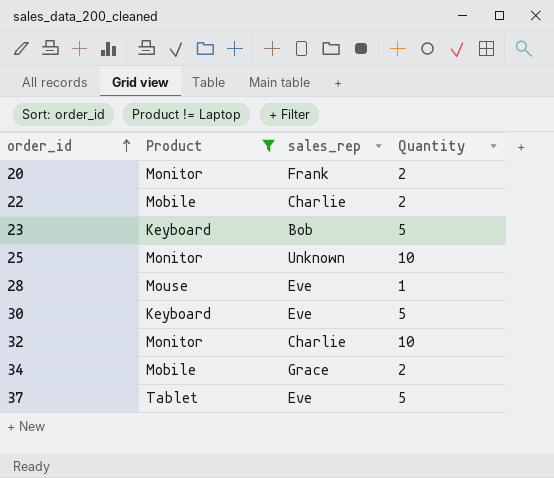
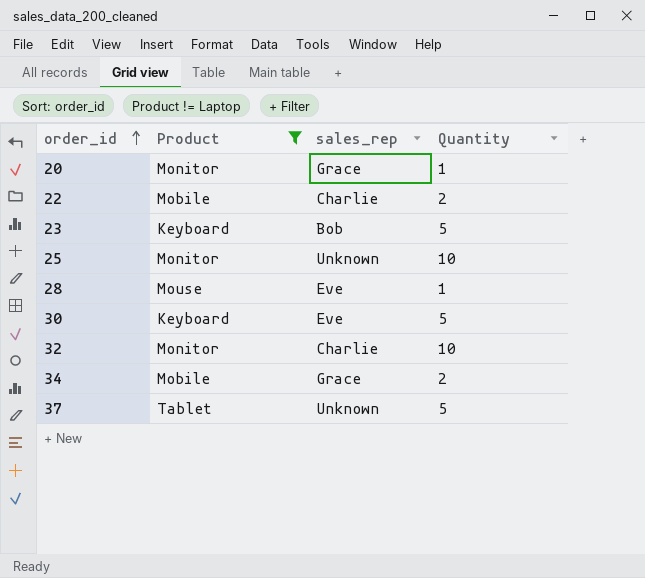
20 | sales_rep: Frank -> Grace
20 | Quantity: 2 -> 1
37 | sales_rep: Eve -> Unknown

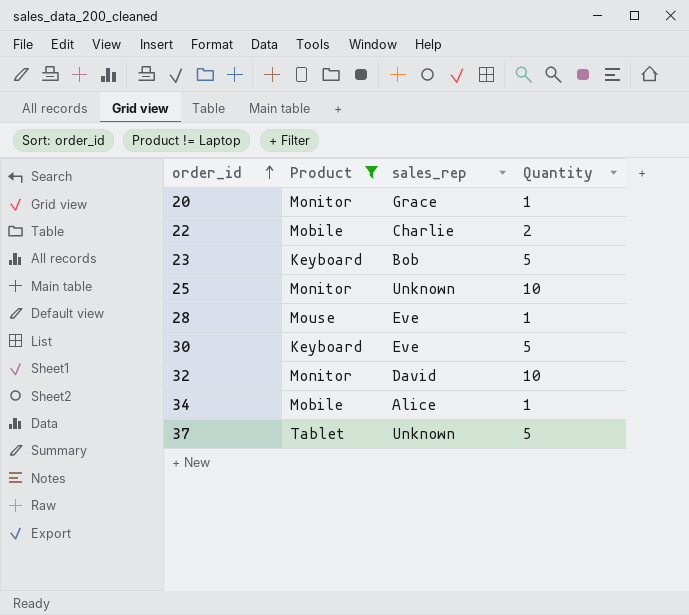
32 | sales_rep: Charlie -> David
34 | sales_rep: Grace -> Alice
34 | Quantity: 2 -> 1

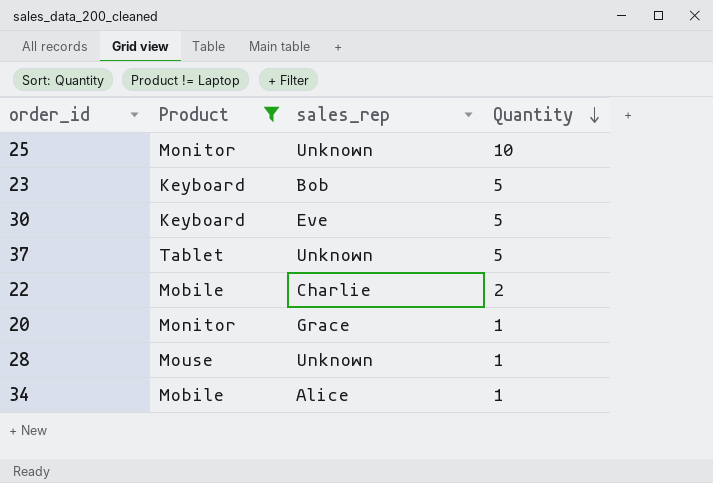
row order: order_id ascending -> Quantity descending
row 32: Monitor | David | 10 -> none
28 | sales_rep: Eve -> Unknown

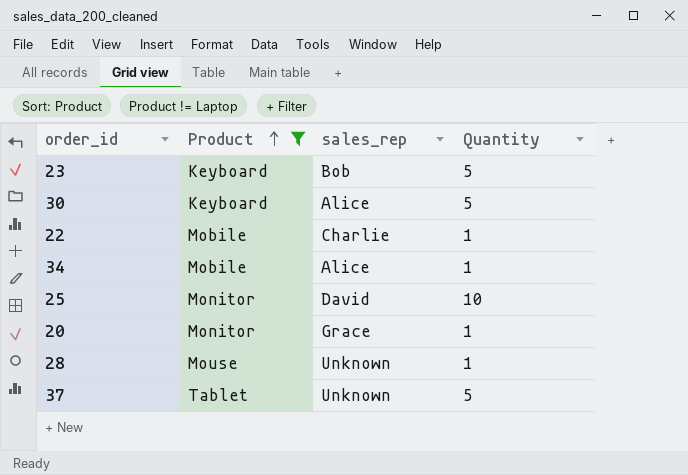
row order: Quantity descending -> Product ascending
30 | sales_rep: Eve -> Alice
22 | Quantity: 2 -> 1
25 | sales_rep: Unknown -> David

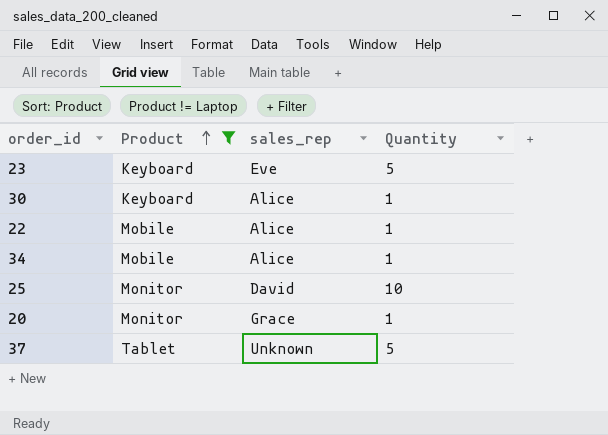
row 28: Mouse | Unknown | 1 -> none
23 | sales_rep: Bob -> Eve
30 | Quantity: 5 -> 1
22 | sales_rep: Charlie -> Alice

